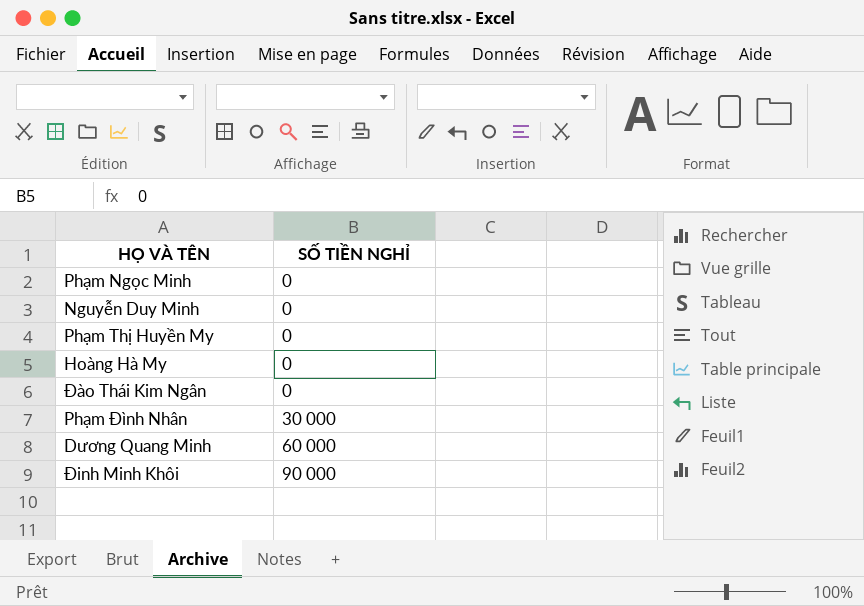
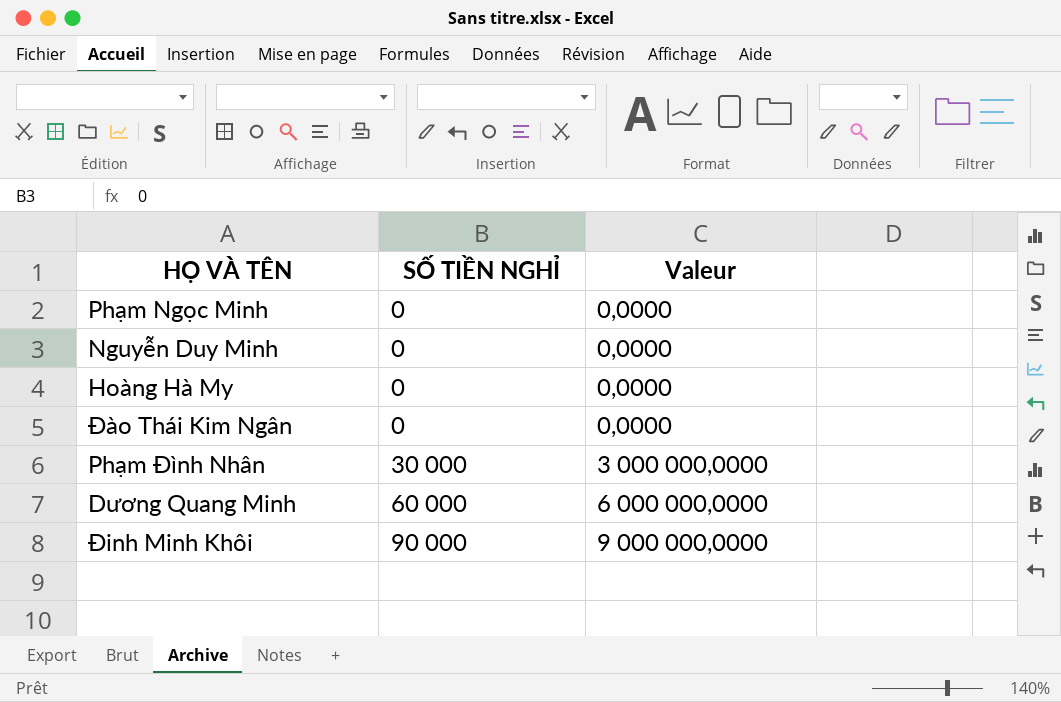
column Valeur | formula: none -> [SỐ TIỀN NGHỈ] * 100
row Phạm Thị Huyền My: 0 -> none

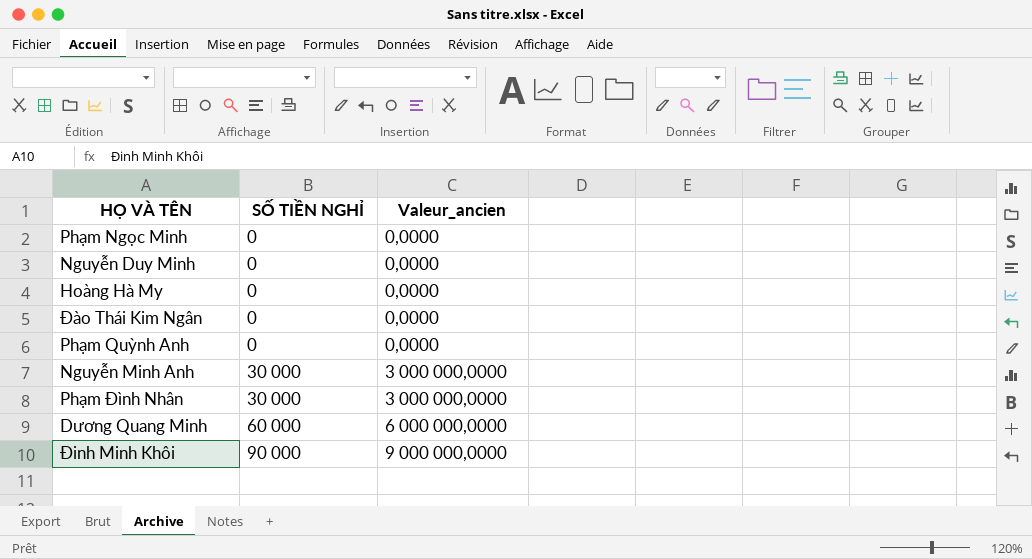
column name: Valeur -> Valeur_ancien
row Phạm Quỳnh Anh: none -> 0 | 0,0000
row Nguyễn Minh Anh: none -> 30 000 | 3 000 000,0000

